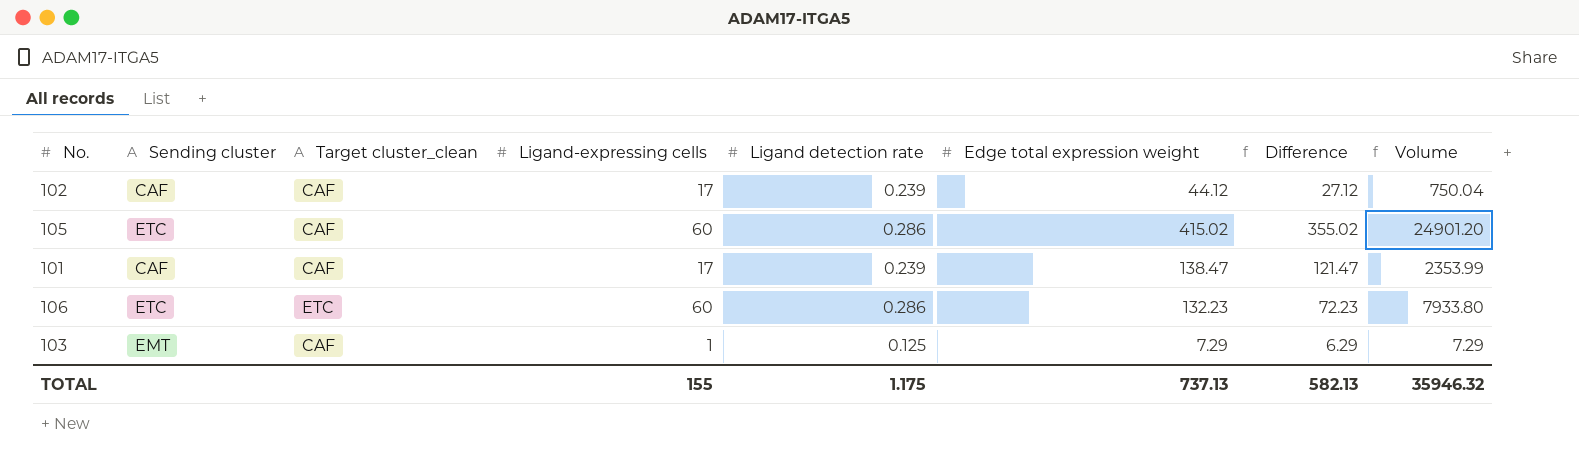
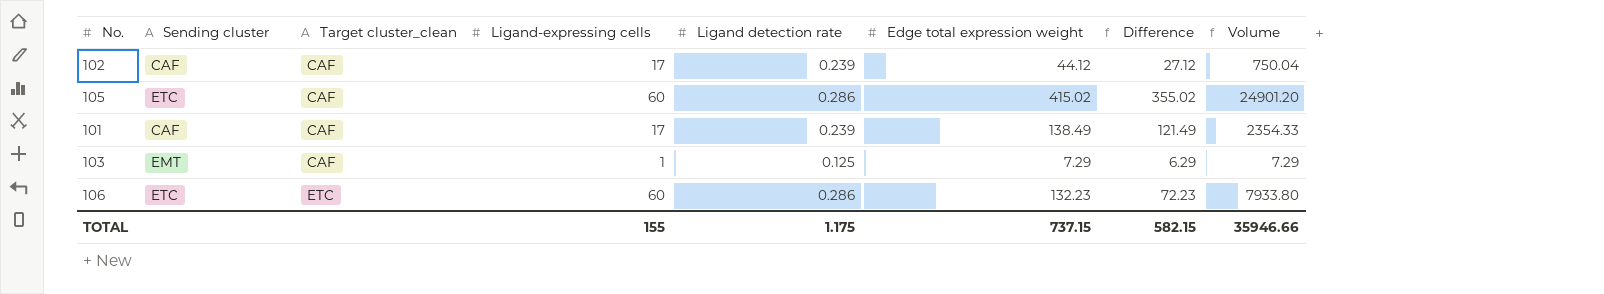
row order: none -> Target cluster_clean ascending
101 | Edge total expression weight: 138.47 -> 138.49
101 | Difference: 121.47 -> 121.49
101 | Volume: 2353.99 -> 2354.33
TOTAL | Edge total expression weight: 737.13 -> 737.15
TOTAL | Difference: 582.13 -> 582.15
TOTAL | Volume: 35946.32 -> 35946.66

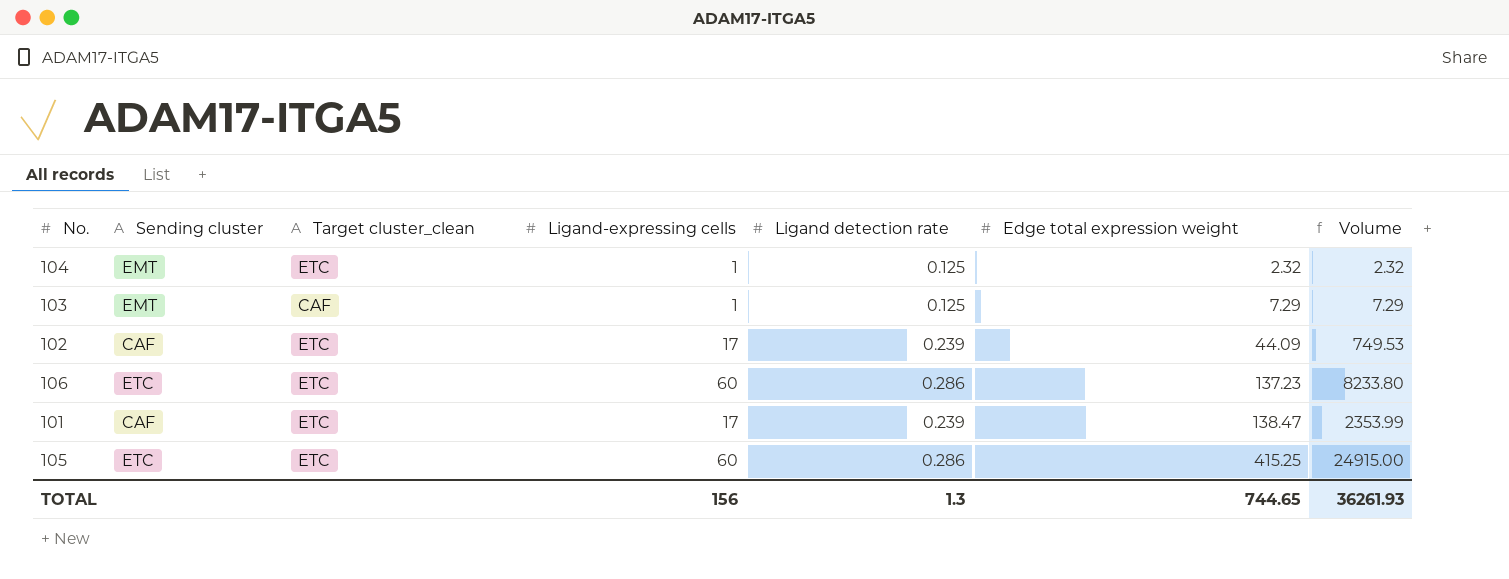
row order: Target cluster_clean ascending -> Edge total expression weight ascending
column Difference | formula: [Edge total expression weight] - [Ligand-expressing cells] -> none
row 104: none -> EMT | ETC | 1 | 0.125 | 2.32 | 2.32
102 | Target cluster_clean: CAF -> ETC
102 | Edge total expression weight: 44.12 -> 44.09
102 | Volume: 750.04 -> 749.53
106 | Edge total expression weight: 132.23 -> 137.23
106 | Volume: 7933.80 -> 8233.80
101 | Target cluster_clean: CAF -> ETC
101 | Edge total expression weight: 138.49 -> 138.47
101 | Volume: 2354.33 -> 2353.99
105 | Target cluster_clean: CAF -> ETC
105 | Edge total expression weight: 415.02 -> 415.25
105 | Volume: 24901.20 -> 24915.00
TOTAL | Ligand-expressing cells: 155 -> 156
TOTAL | Ligand detection rate: 1.175 -> 1.3
TOTAL | Edge total expression weight: 737.15 -> 744.65
TOTAL | Volume: 35946.66 -> 36261.93

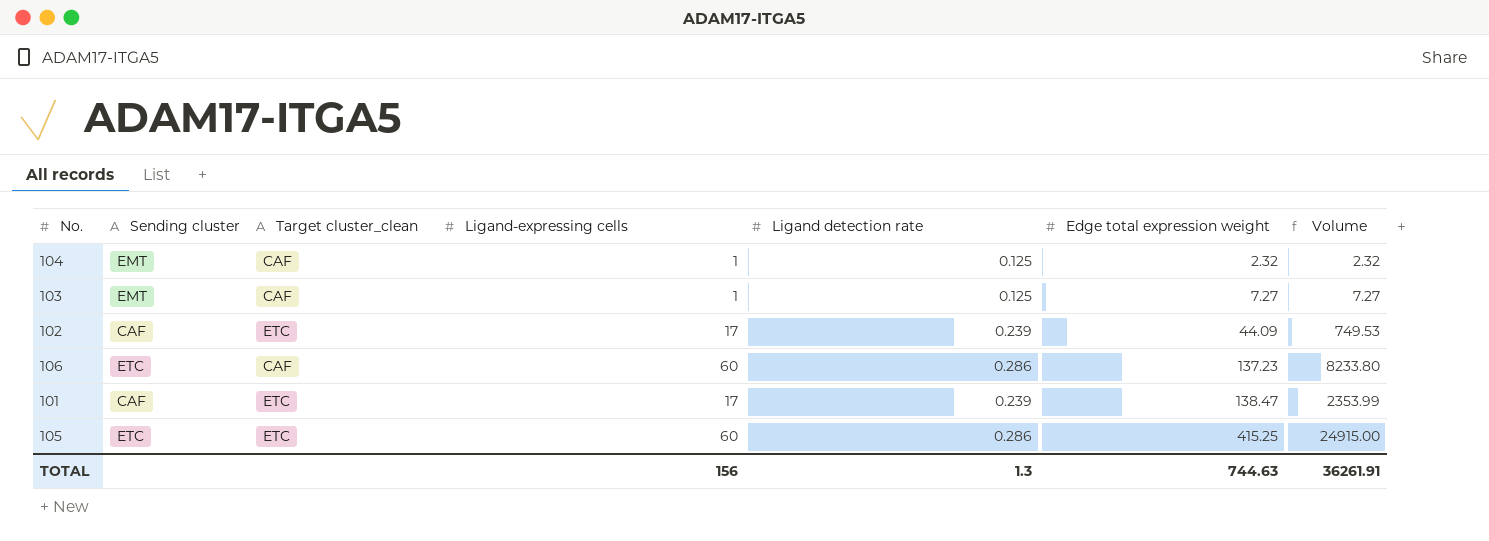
104 | Target cluster_clean: ETC -> CAF
103 | Edge total expression weight: 7.29 -> 7.27
103 | Volume: 7.29 -> 7.27
106 | Target cluster_clean: ETC -> CAF
TOTAL | Edge total expression weight: 744.65 -> 744.63
TOTAL | Volume: 36261.93 -> 36261.91

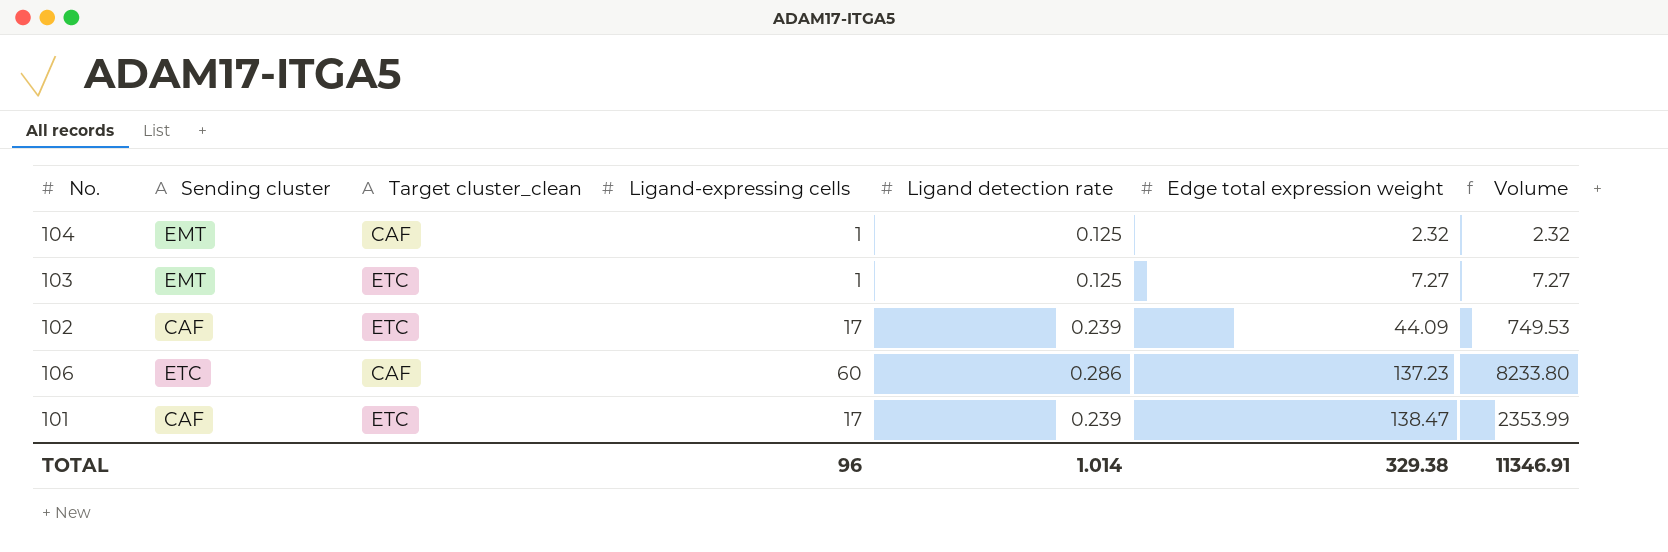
row 105: ETC | ETC | 60 | 0.286 | 415.25 | 24915.00 -> none
103 | Target cluster_clean: CAF -> ETC
TOTAL | Ligand-expressing cells: 156 -> 96
TOTAL | Ligand detection rate: 1.3 -> 1.014
TOTAL | Edge total expression weight: 744.63 -> 329.38
TOTAL | Volume: 36261.91 -> 11346.91

